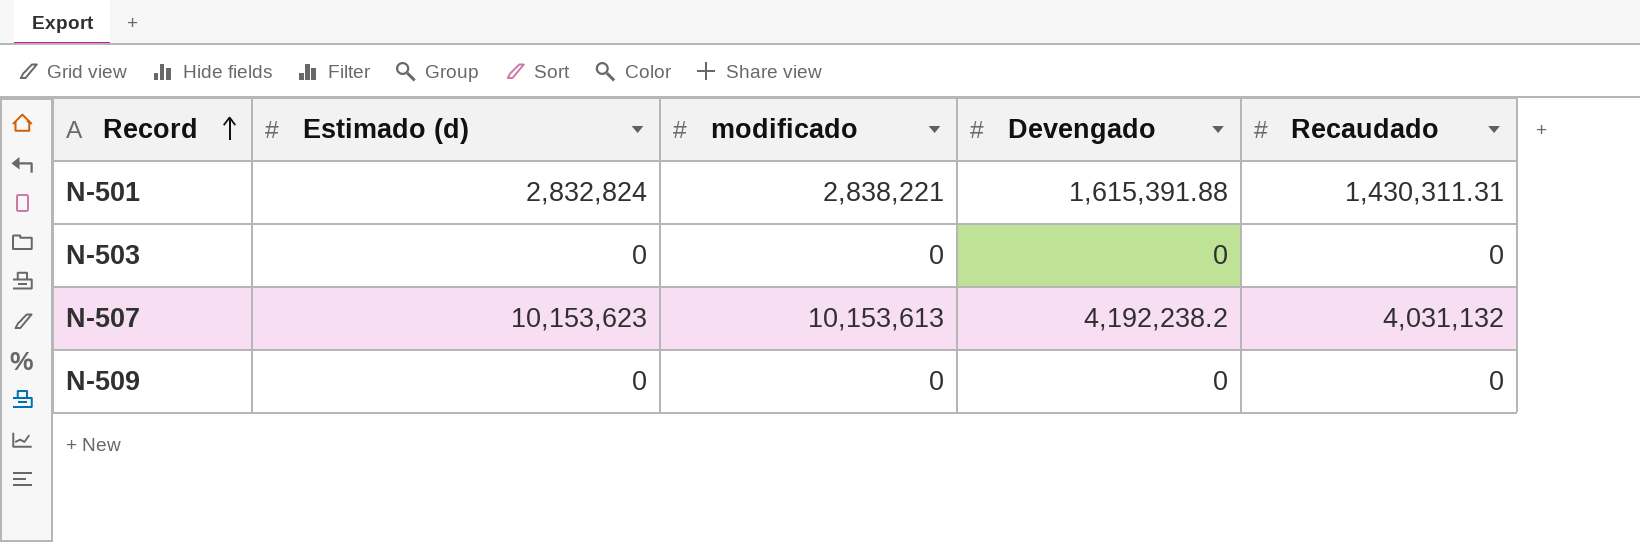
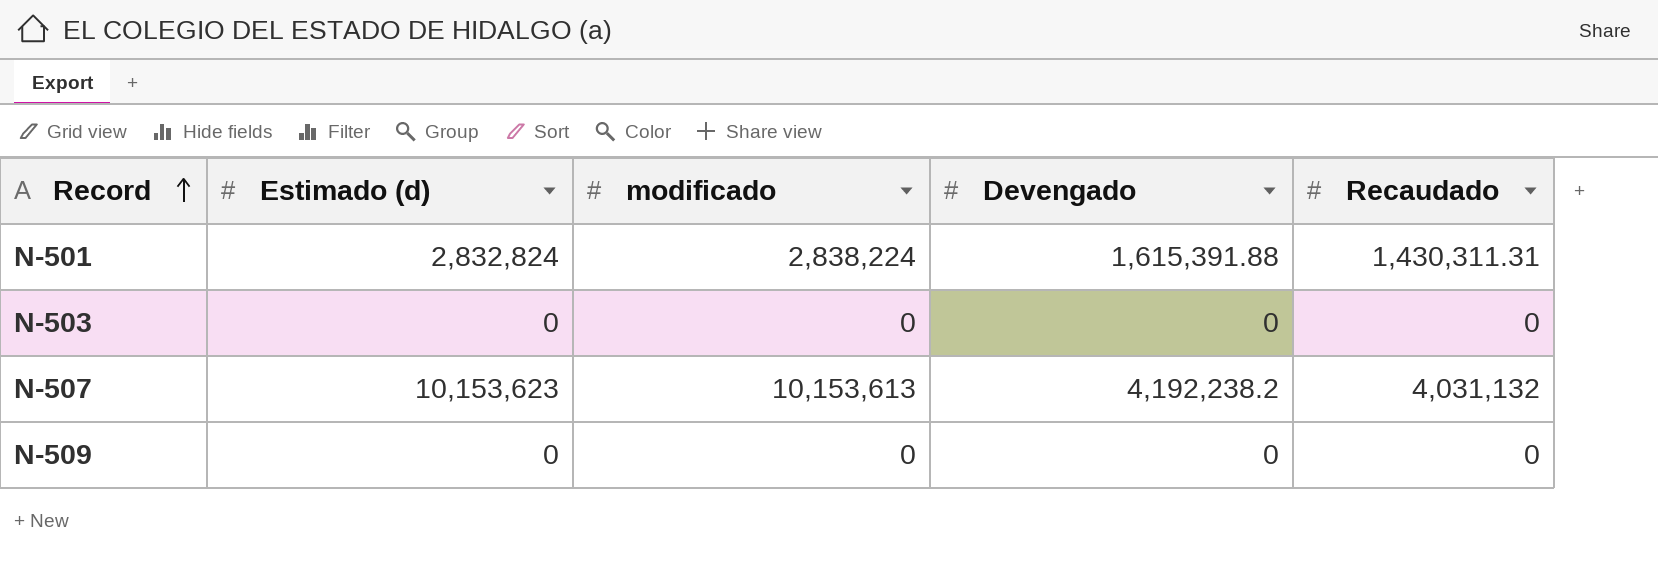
N-501 | modificado: 2,838,221 -> 2,838,224

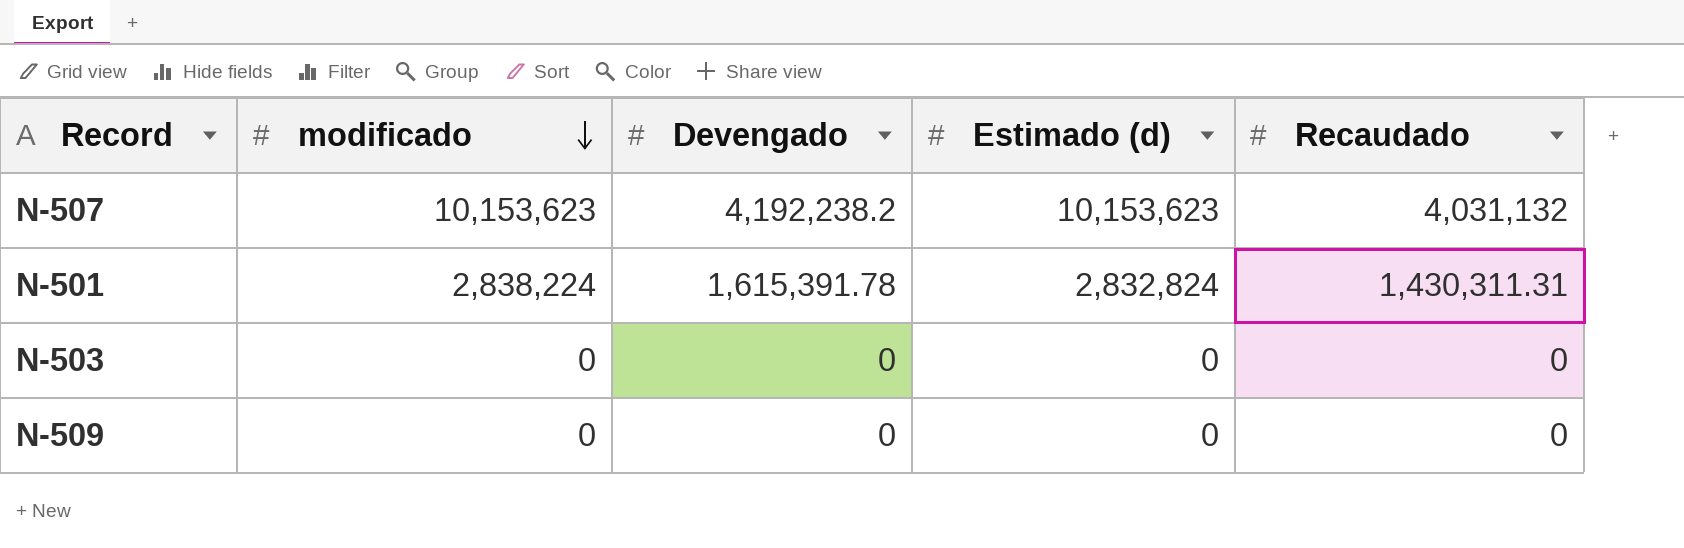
row order: Record ascending -> modificado descending
column Estimado (d) | position: 2 -> 4
N-507 | modificado: 10,153,613 -> 10,153,623
N-501 | Devengado: 1,615,391.88 -> 1,615,391.78

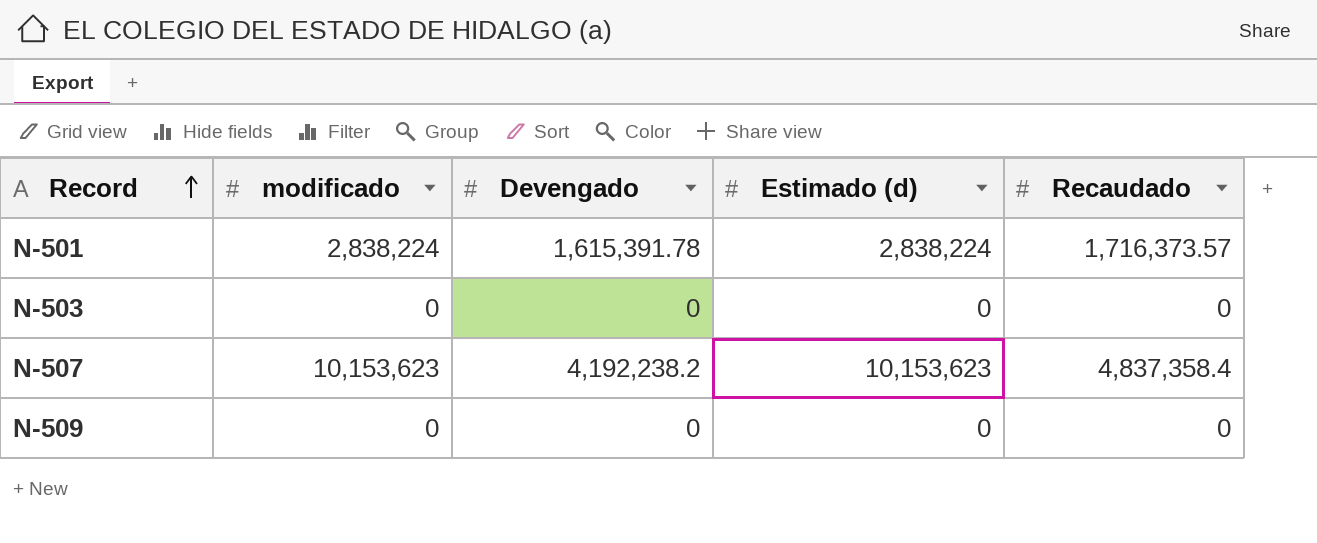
row order: modificado descending -> Record ascending
N-501 | Estimado (d): 2,832,824 -> 2,838,224
N-501 | Recaudado: 1,430,311.31 -> 1,716,373.57
N-507 | Recaudado: 4,031,132 -> 4,837,358.4

